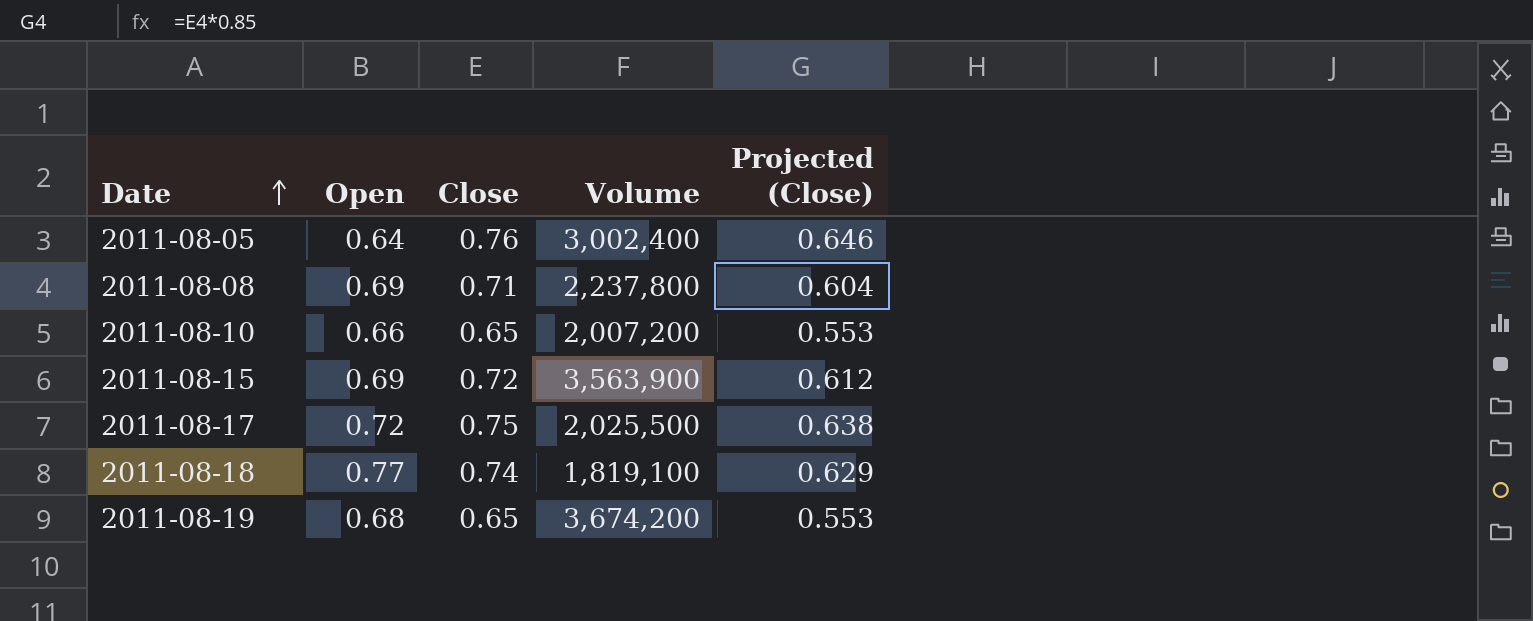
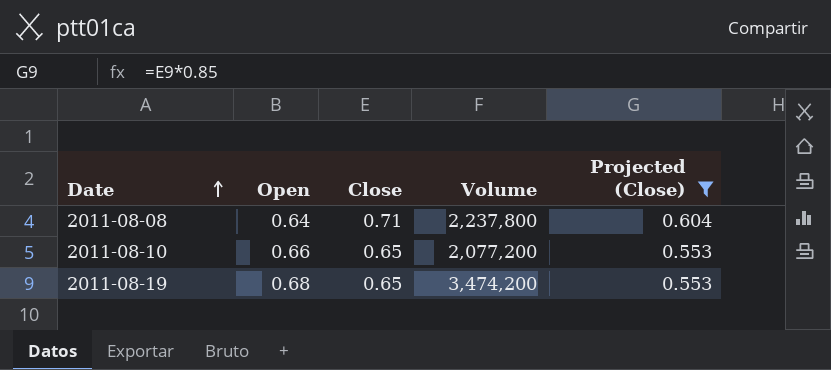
filter: none -> Projected (Close) <= 0.604
2011-08-08 | Open: 0.69 -> 0.64
2011-08-10 | Volume: 2,007,200 -> 2,077,200
2011-08-19 | Volume: 3,674,200 -> 3,474,200

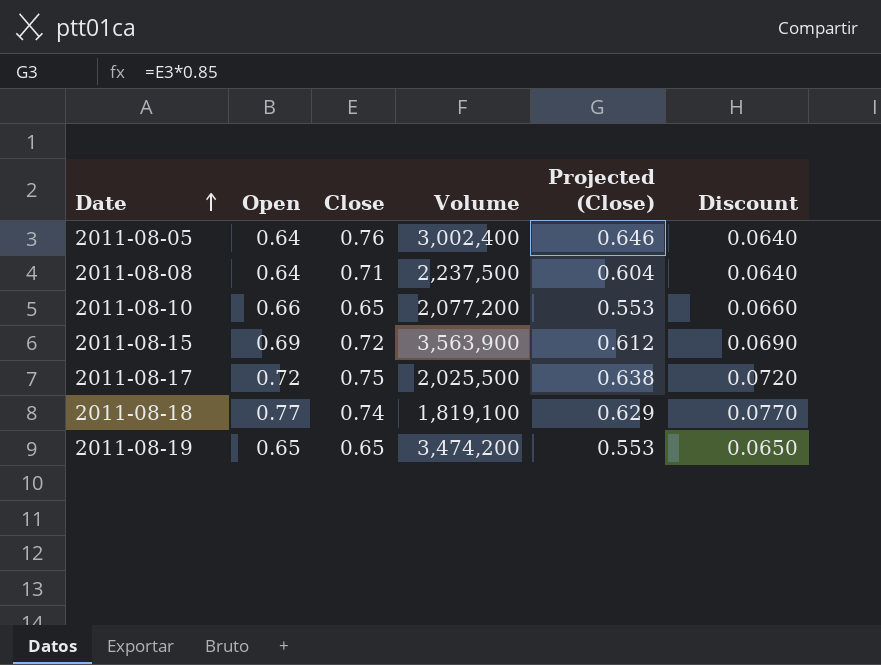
filter: Projected (Close) <= 0.604 -> none
column Discount | formula: none -> [Open] * 0.1
2011-08-08 | Volume: 2,237,800 -> 2,237,500
2011-08-19 | Open: 0.68 -> 0.65

